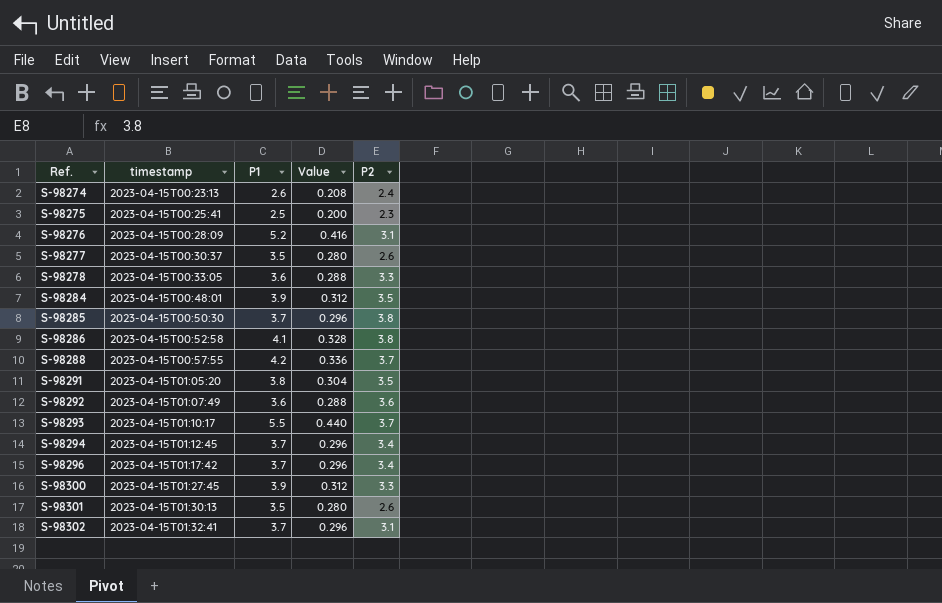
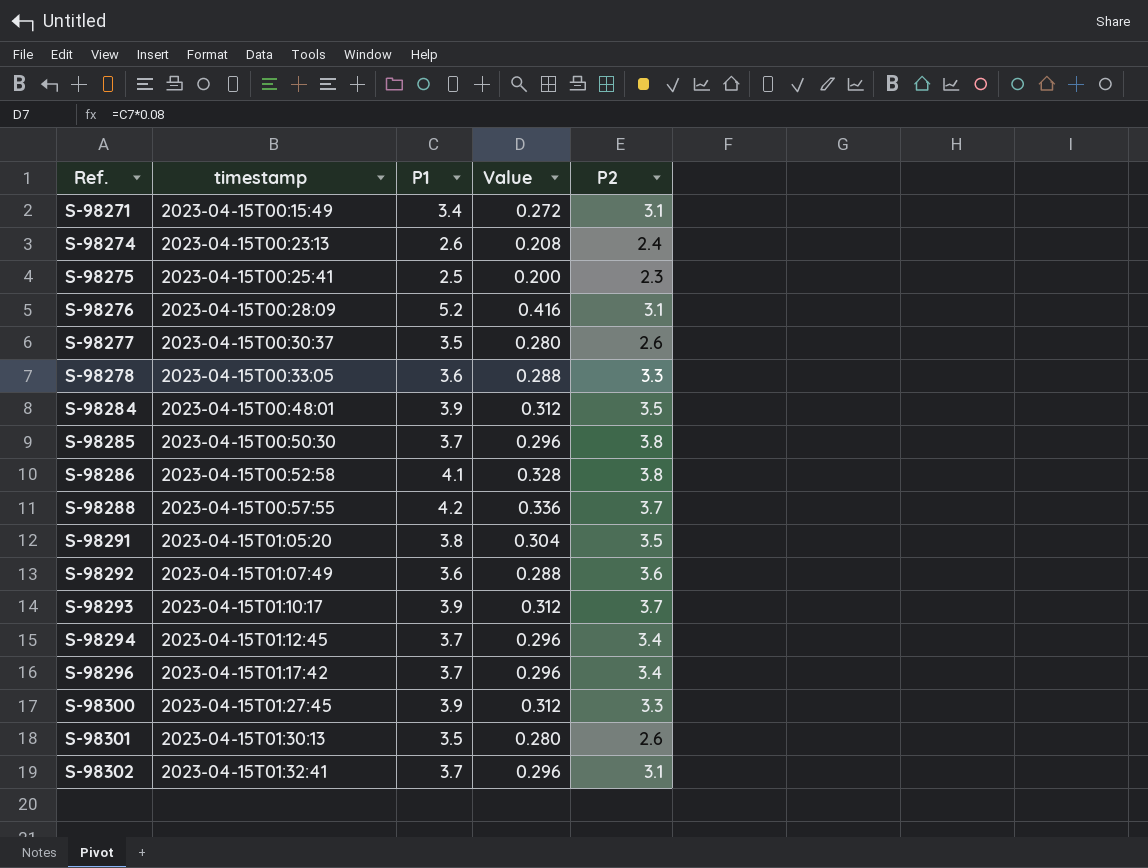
row S-98271: none -> 2023-04-15T00:15:49 | 3.4 | 0.272 | 3.1
S-98293 | P1: 5.5 -> 3.9
S-98293 | Value: 0.440 -> 0.312

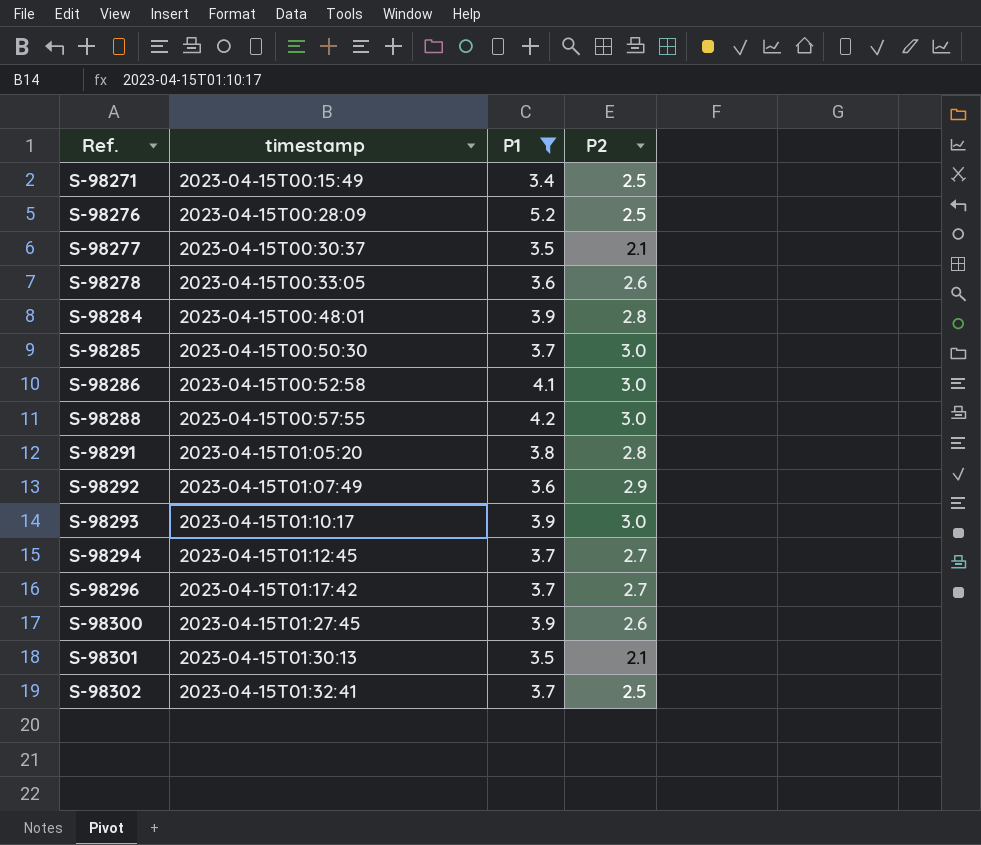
filter: none -> P1 >= 3.4
column Value | formula: [P1] * 0.08 -> none
S-98271 | P2: 3.1 -> 2.5
S-98276 | P2: 3.1 -> 2.5
S-98277 | P2: 2.6 -> 2.1
S-98278 | P2: 3.3 -> 2.6
S-98284 | P2: 3.5 -> 2.8
S-98285 | P2: 3.8 -> 3.0
S-98286 | P2: 3.8 -> 3.0
S-98288 | P2: 3.7 -> 3.0
S-98291 | P2: 3.5 -> 2.8
S-98292 | P2: 3.6 -> 2.9
S-98293 | P2: 3.7 -> 3.0
S-98294 | P2: 3.4 -> 2.7
S-98296 | P2: 3.4 -> 2.7
S-98300 | P2: 3.3 -> 2.6
S-98301 | P2: 2.6 -> 2.1
S-98302 | P2: 3.1 -> 2.5

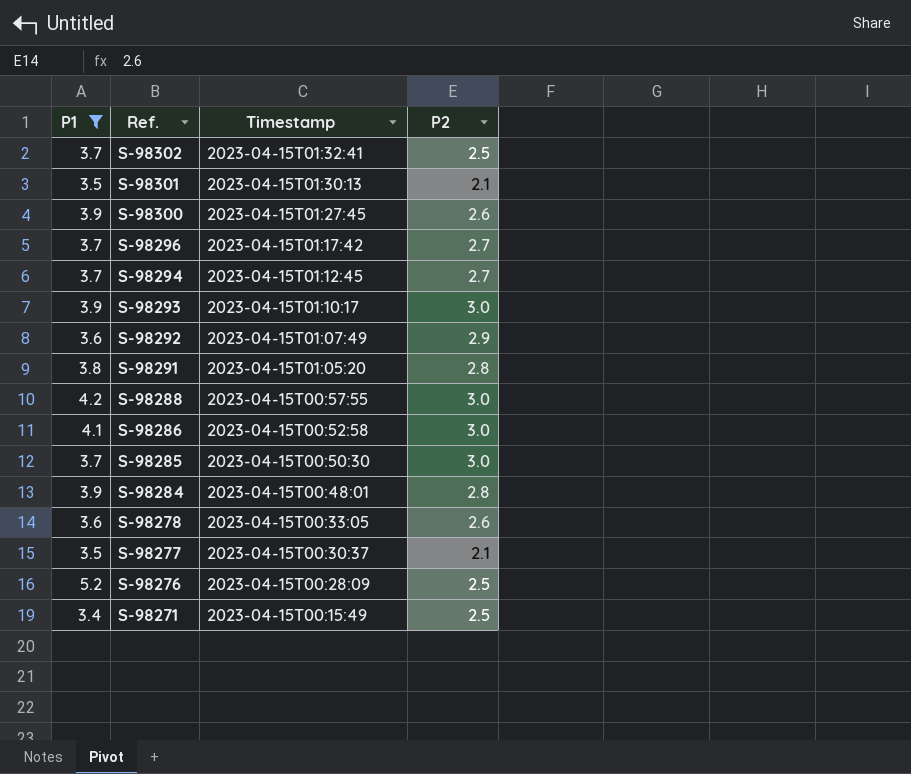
row order: Ref. ascending -> Ref. descending
column P1 | position: 3 -> 1
column name: timestamp -> Timestamp

